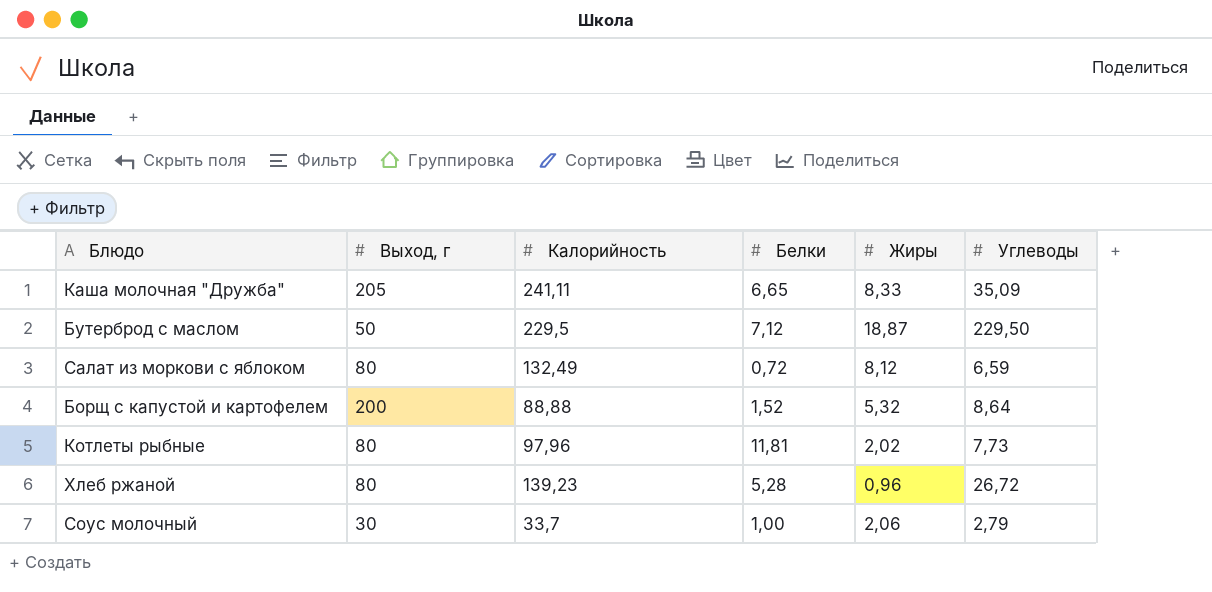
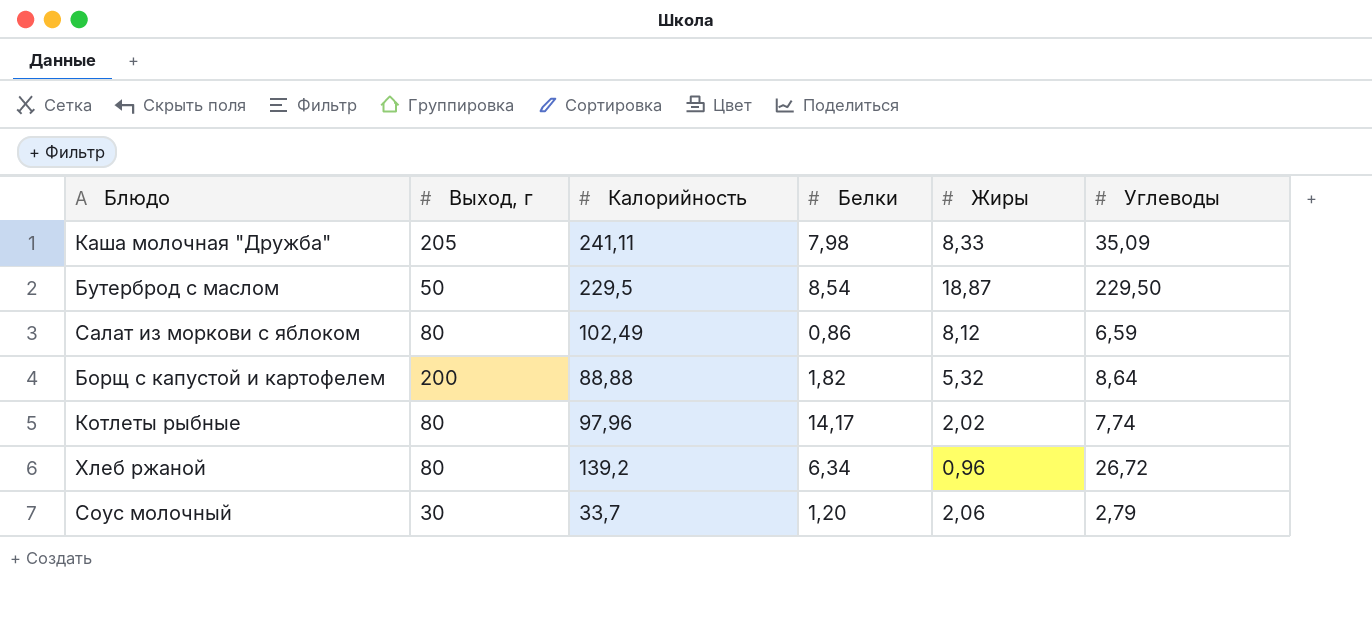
Каша молочная "Дружба" | Белки: 6,65 -> 7,98
Бутерброд с маслом | Белки: 7,12 -> 8,54
Салат из моркови с яблоком | Калорийность: 132,49 -> 102,49
Салат из моркови с яблоком | Белки: 0,72 -> 0,86
Борщ с капустой и картофелем | Белки: 1,52 -> 1,82
Котлеты рыбные | Белки: 11,81 -> 14,17
Котлеты рыбные | Углеводы: 7,73 -> 7,74
Хлеб ржаной | Калорийность: 139,23 -> 139,2
Хлеб ржаной | Белки: 5,28 -> 6,34
Соус молочный | Белки: 1,00 -> 1,20

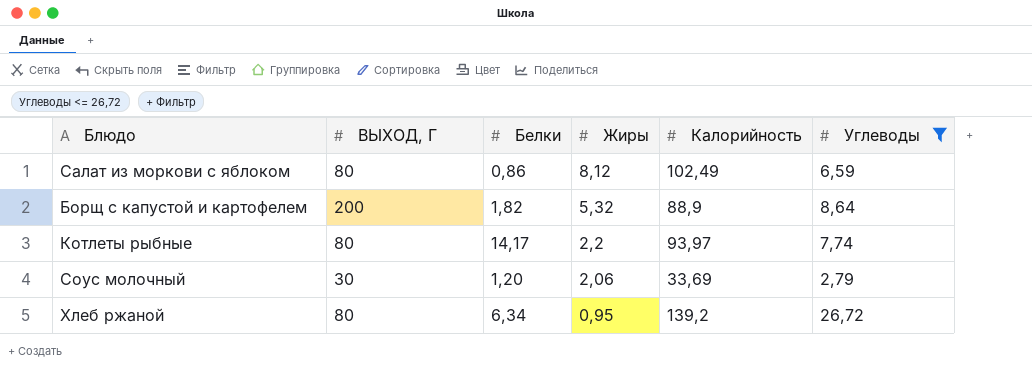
filter: none -> Углеводы <= 26,72
row order: none -> Жиры descending
column name: Выход, г -> ВЫХОД, Г
column Калорийность | position: 3 -> 5
Борщ с капустой и картофелем | Калорийность: 88,88 -> 88,9
Котлеты рыбные | Жиры: 2,02 -> 2,2
Котлеты рыбные | Калорийность: 97,96 -> 93,97
Соус молочный | Калорийность: 33,7 -> 33,69
Хлеб ржаной | Жиры: 0,96 -> 0,95

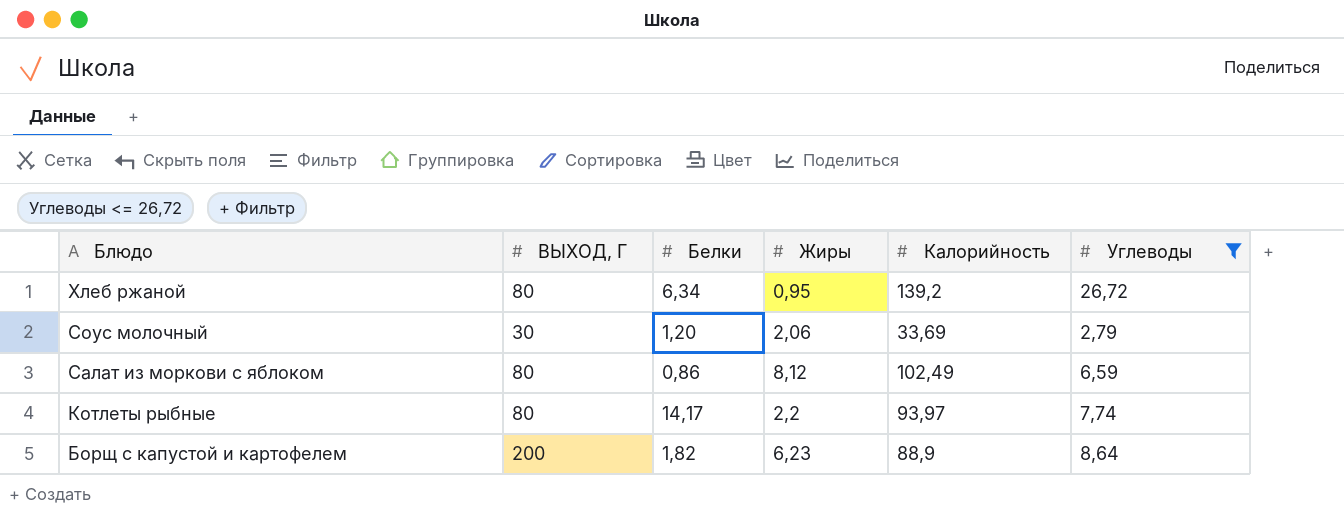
row order: Жиры descending -> Блюдо descending
Борщ с капустой и картофелем | Жиры: 5,32 -> 6,23

